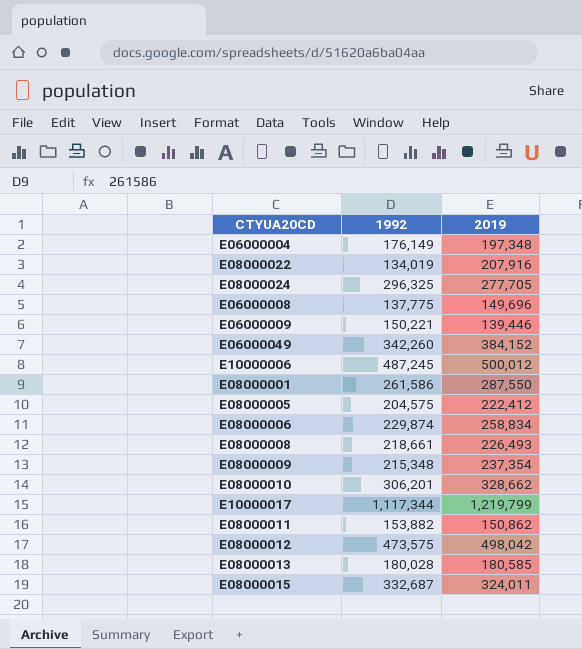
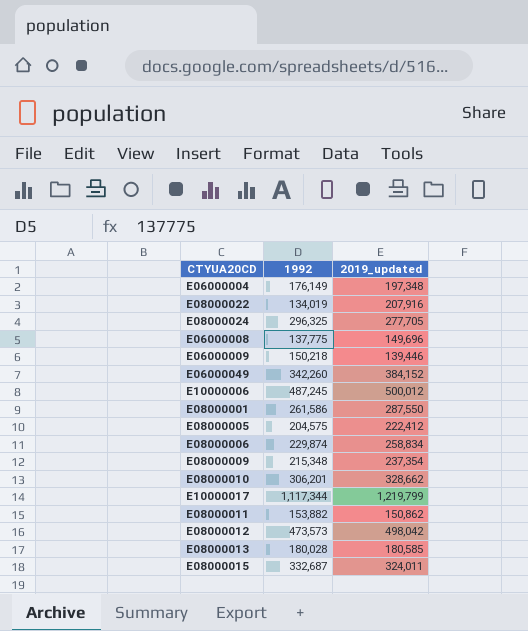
column name: 2019 -> 2019_updated
row E08000008: 218,661 | 226,493 -> none
E06000009 | 1992: 150,221 -> 150,218
E08000012 | 1992: 473,575 -> 473,573

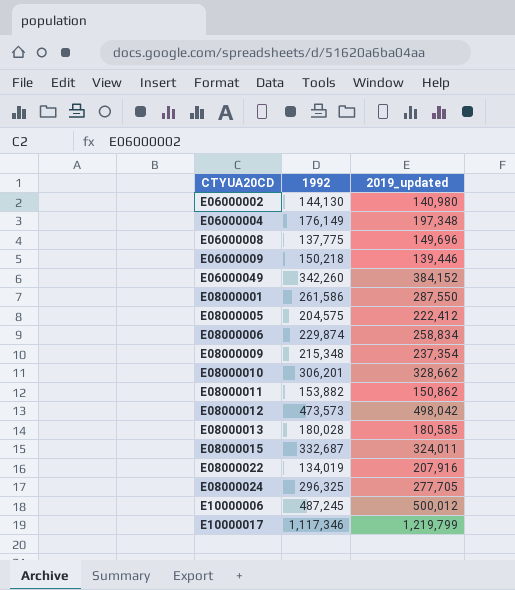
row order: none -> CTYUA20CD ascending
row E06000002: none -> 144,130 | 140,980
E10000017 | 1992: 1,117,344 -> 1,117,346

